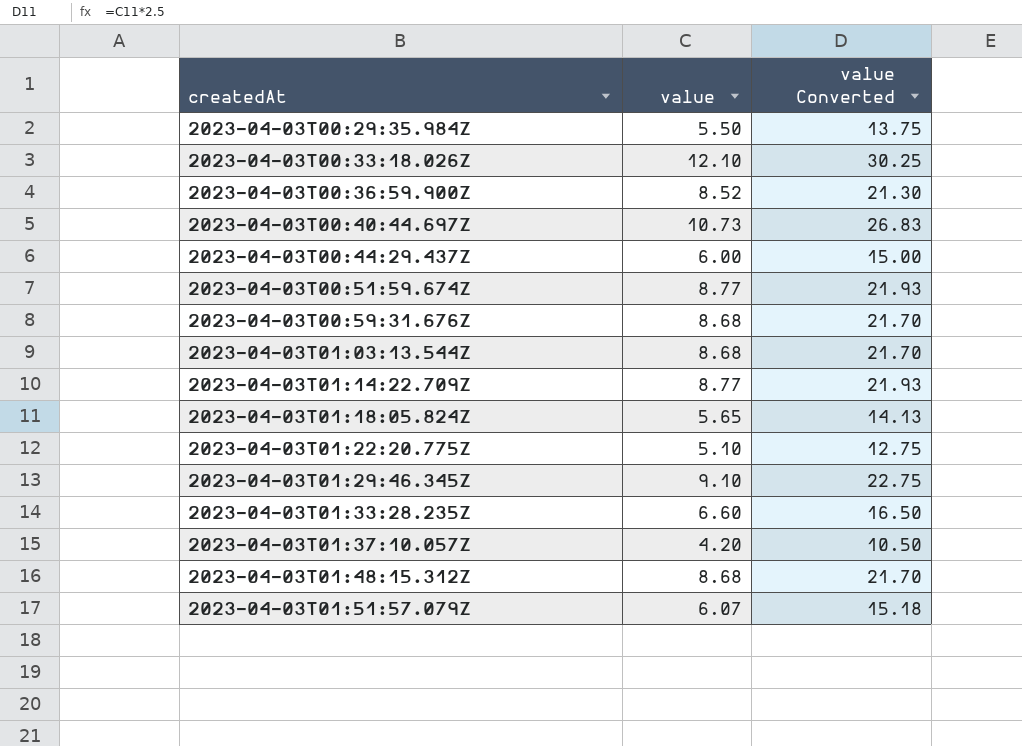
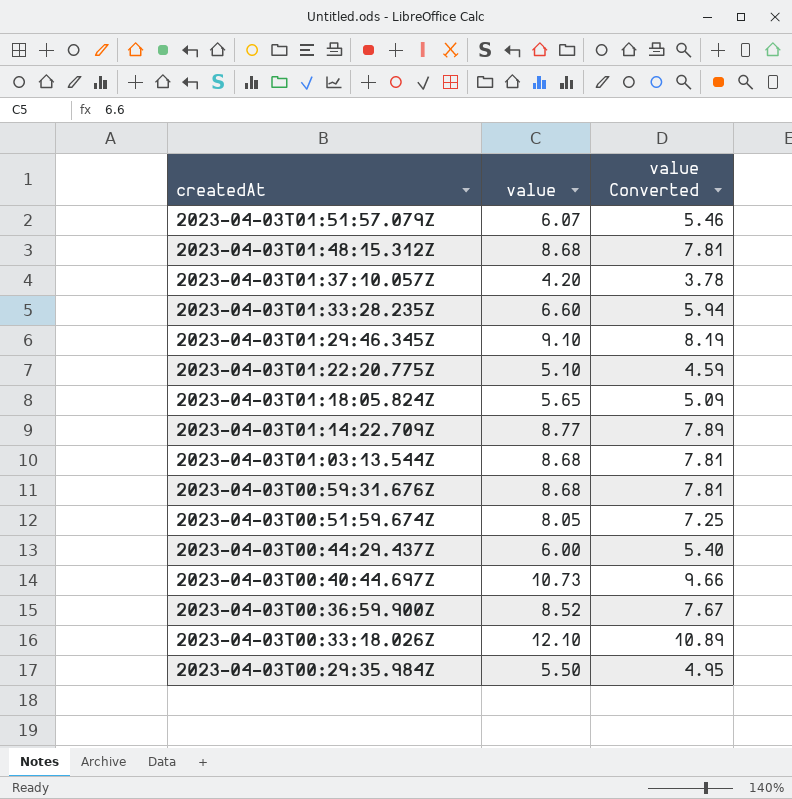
row order: createdAt ascending -> createdAt descending
column value Converted | formula: [value] * 2.5 -> [value] * 0.9
2023-04-03T00:51:59.674Z | value: 8.77 -> 8.05

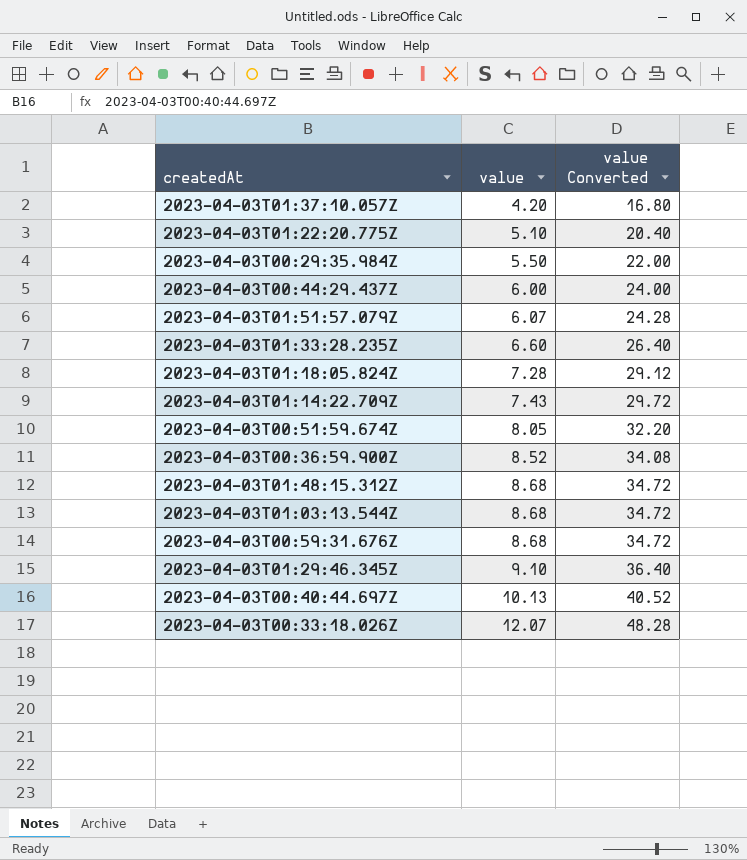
row order: createdAt descending -> value ascending
column value Converted | formula: [value] * 0.9 -> [value] * 4
2023-04-03T01:18:05.824Z | value: 5.65 -> 7.28
2023-04-03T01:14:22.709Z | value: 8.77 -> 7.43
2023-04-03T00:40:44.697Z | value: 10.73 -> 10.13
2023-04-03T00:33:18.026Z | value: 12.10 -> 12.07

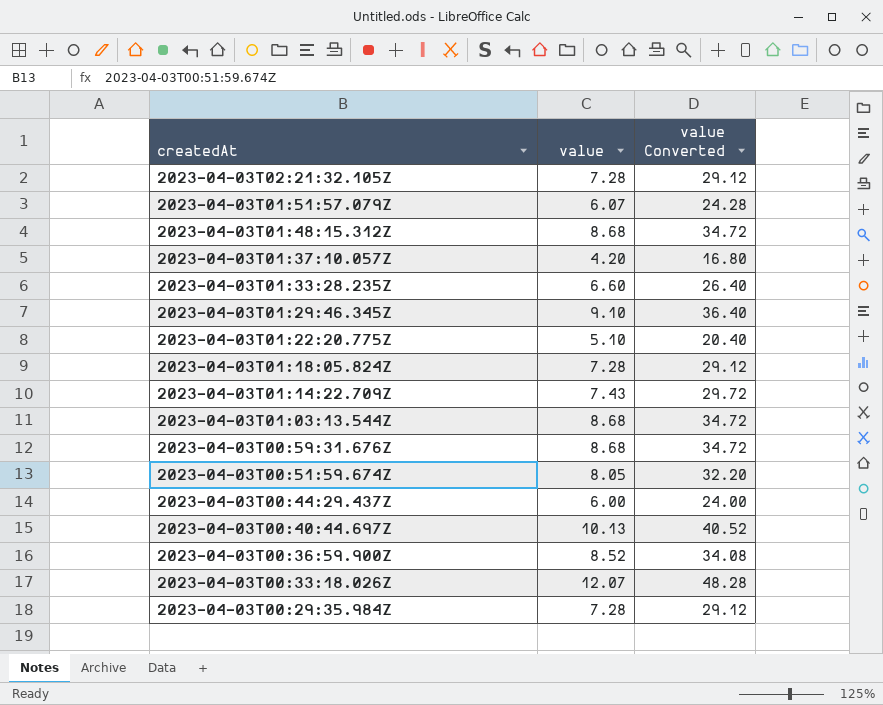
row order: value ascending -> createdAt descending
row 2023-04-03T02:21:32.105Z: none -> 7.28 | 29.12
2023-04-03T00:29:35.984Z | value: 5.50 -> 7.28
2023-04-03T00:29:35.984Z | value Converted: 22.00 -> 29.12

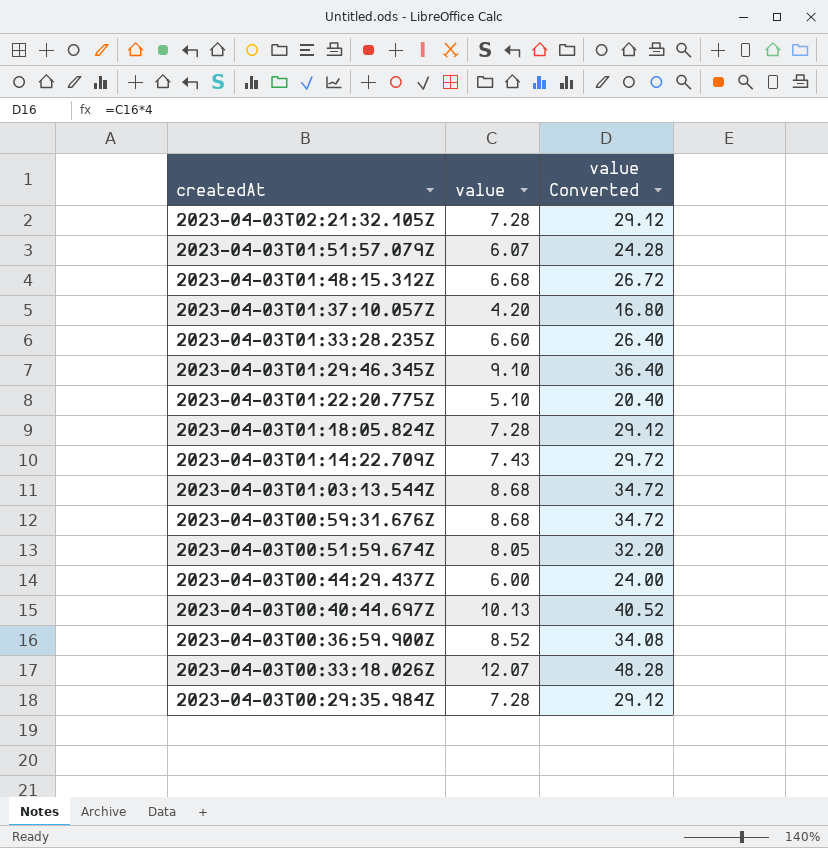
2023-04-03T01:48:15.312Z | value: 8.68 -> 6.68
2023-04-03T01:48:15.312Z | value Converted: 34.72 -> 26.72

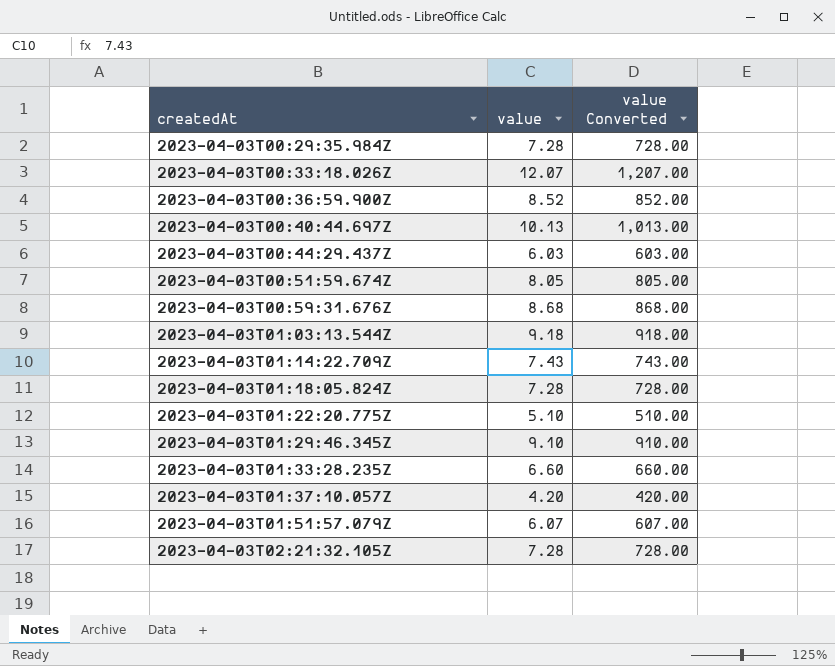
row order: createdAt descending -> createdAt ascending
column value Converted | formula: [value] * 4 -> [value] * 100
row 2023-04-03T01:48:15.312Z: 6.68 | 26.72 -> none
2023-04-03T00:44:29.437Z | value: 6.00 -> 6.03
2023-04-03T01:03:13.544Z | value: 8.68 -> 9.18

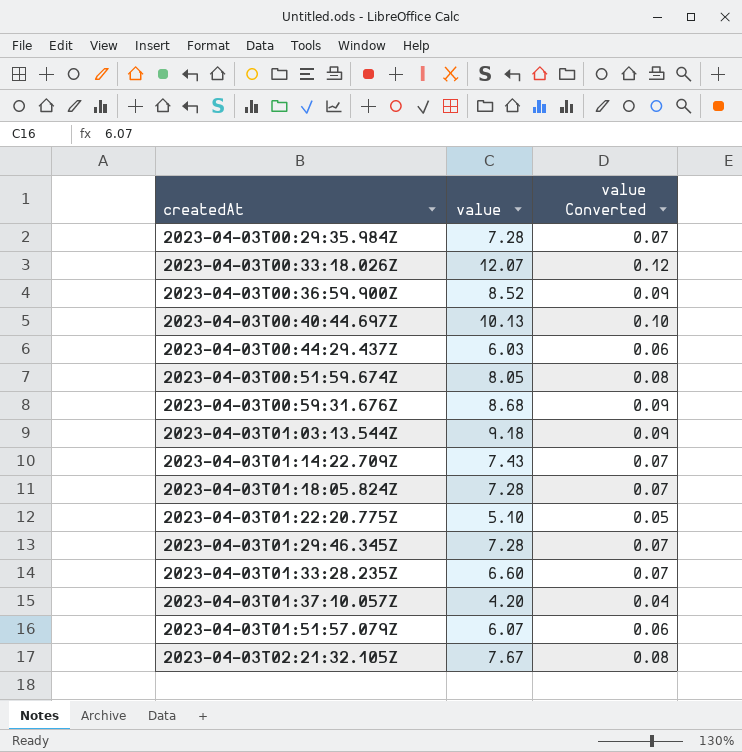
column value Converted | formula: [value] * 100 -> [value] * 0.01
2023-04-03T01:29:46.345Z | value: 9.10 -> 7.28
2023-04-03T02:21:32.105Z | value: 7.28 -> 7.67

